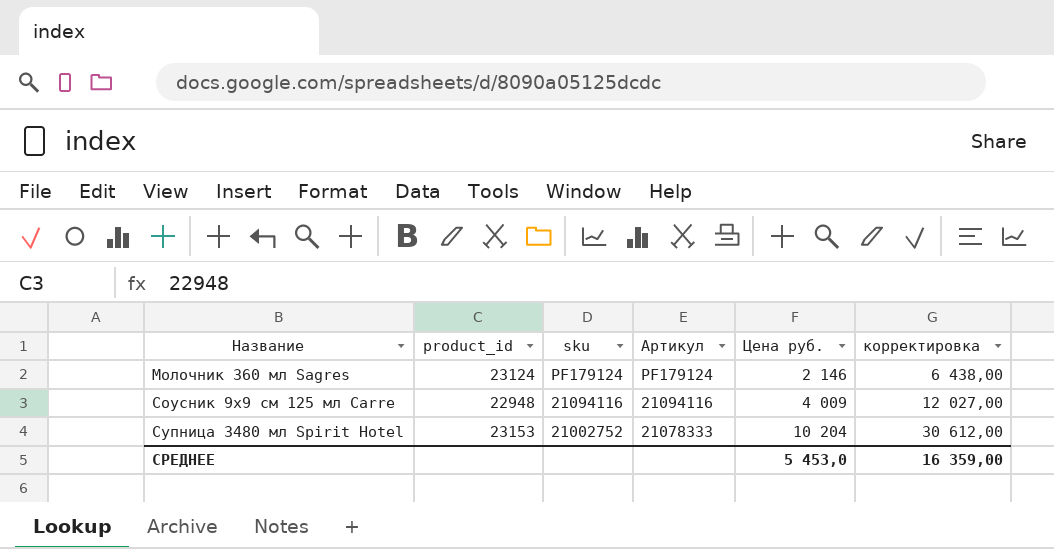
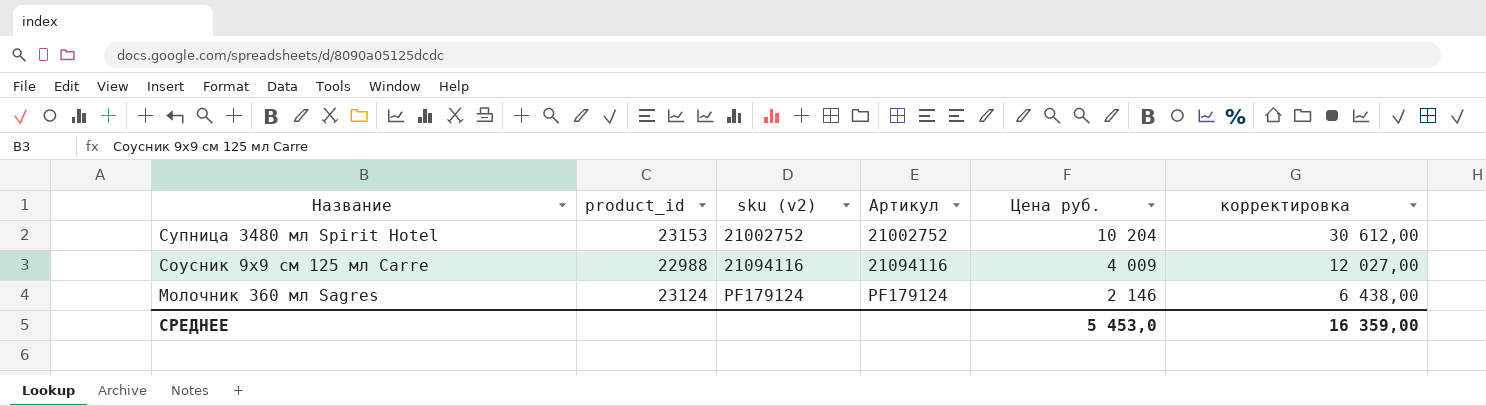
row order: Название ascending -> Название descending
column name: sku -> sku (v2)
Супница 3480 мл Spirit Hotel | Артикул: 21078333 -> 21002752
Соусник 9х9 см 125 мл Carre | product_id: 22948 -> 22988

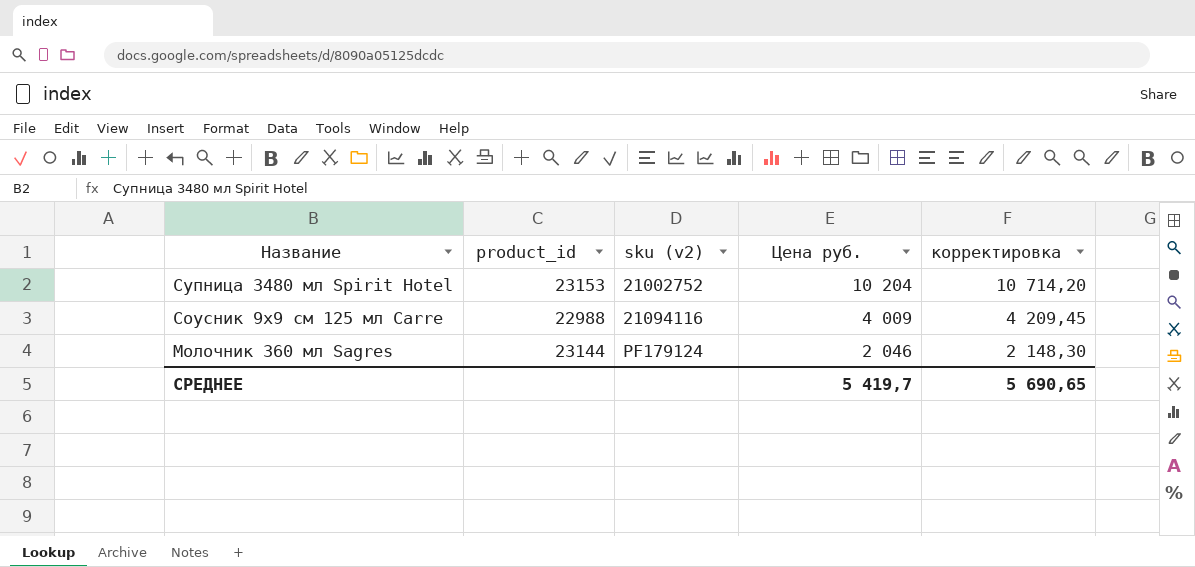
column Артикул | position: 4 -> none
column корректировка | formula: [Цена руб.] * 3 -> [Цена руб.] * 1,05
Молочник 360 мл Sagres | product_id: 23124 -> 23144
Молочник 360 мл Sagres | Цена руб.: 2 146 -> 2 046
СРЕДНЕЕ | Цена руб.: 5 453,0 -> 5 419,7
СРЕДНЕЕ | корректировка: 16 359,00 -> 5 690,65

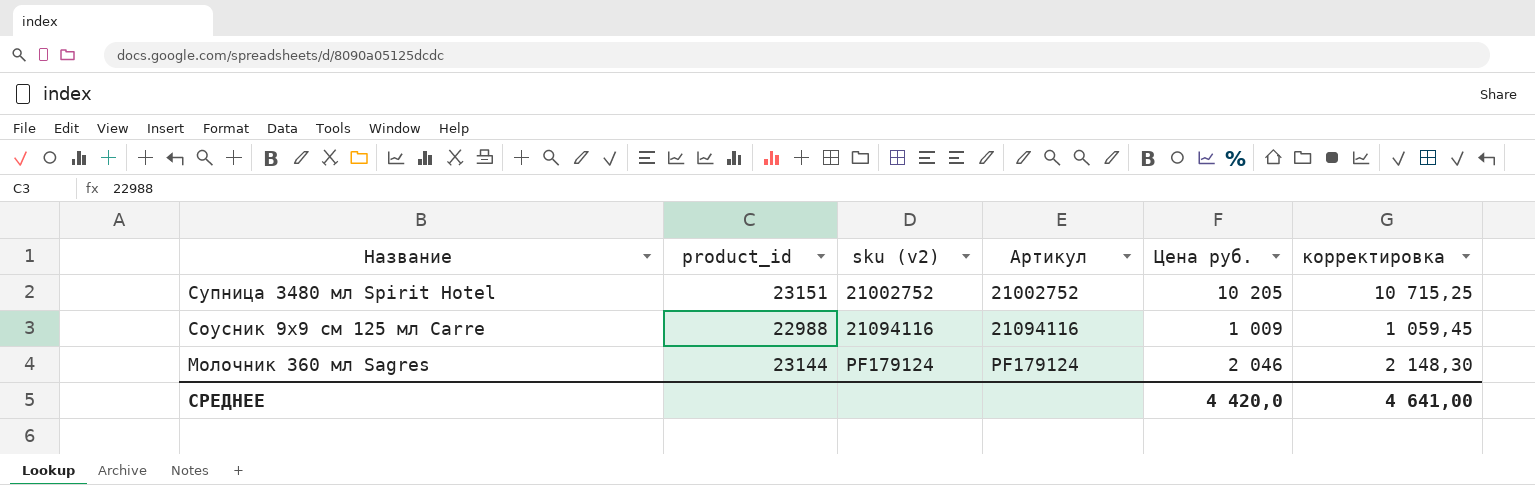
column Артикул | position: none -> 4
Супница 3480 мл Spirit Hotel | product_id: 23153 -> 23151
Супница 3480 мл Spirit Hotel | Цена руб.: 10 204 -> 10 205
Супница 3480 мл Spirit Hotel | корректировка: 10 714,20 -> 10 715,25
Соусник 9х9 см 125 мл Carre | Цена руб.: 4 009 -> 1 009
Соусник 9х9 см 125 мл Carre | корректировка: 4 209,45 -> 1 059,45
СРЕДНЕЕ | Цена руб.: 5 419,7 -> 4 420,0
СРЕДНЕЕ | корректировка: 5 690,65 -> 4 641,00

